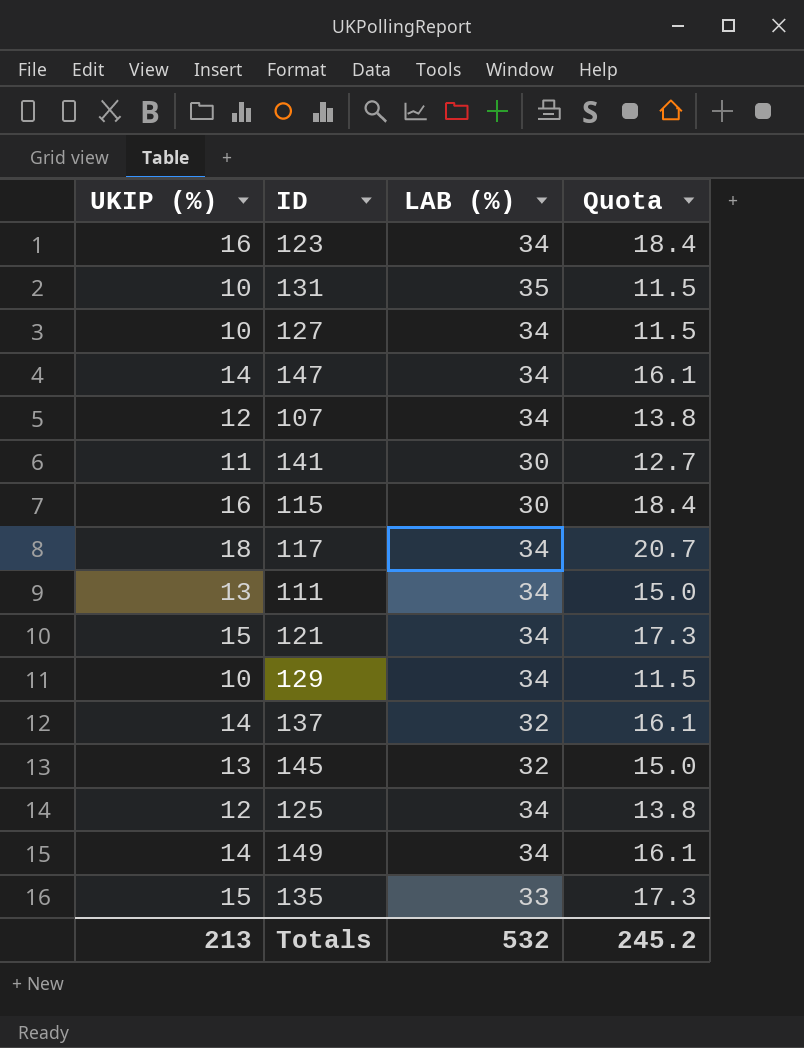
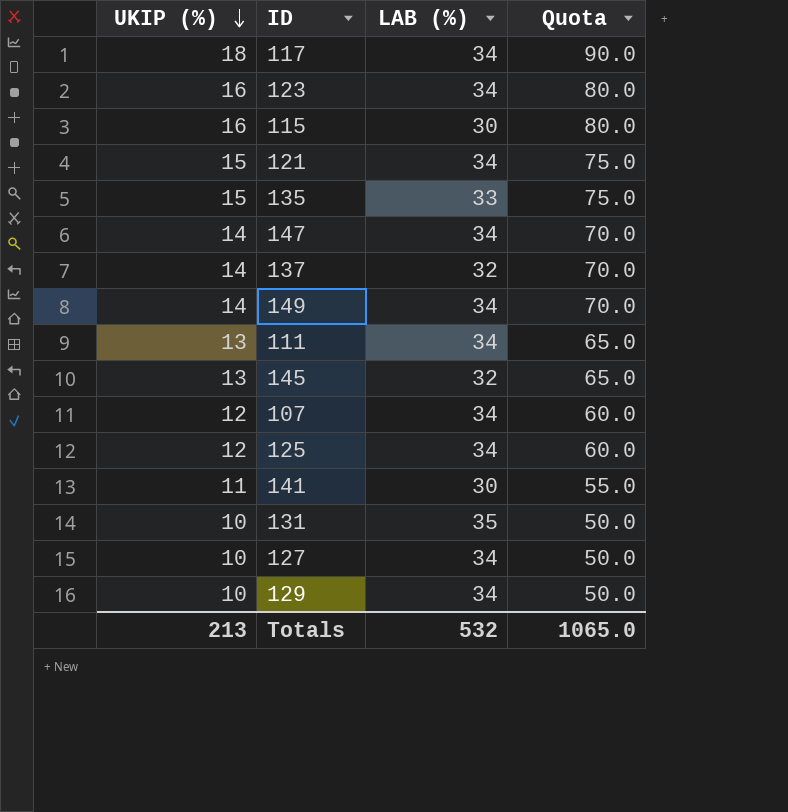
row order: none -> UKIP (%) descending
column Quota | formula: [UKIP (%)] * 1.15 -> [UKIP (%)] * 5
Totals | Quota: 245.2 -> 1065.0

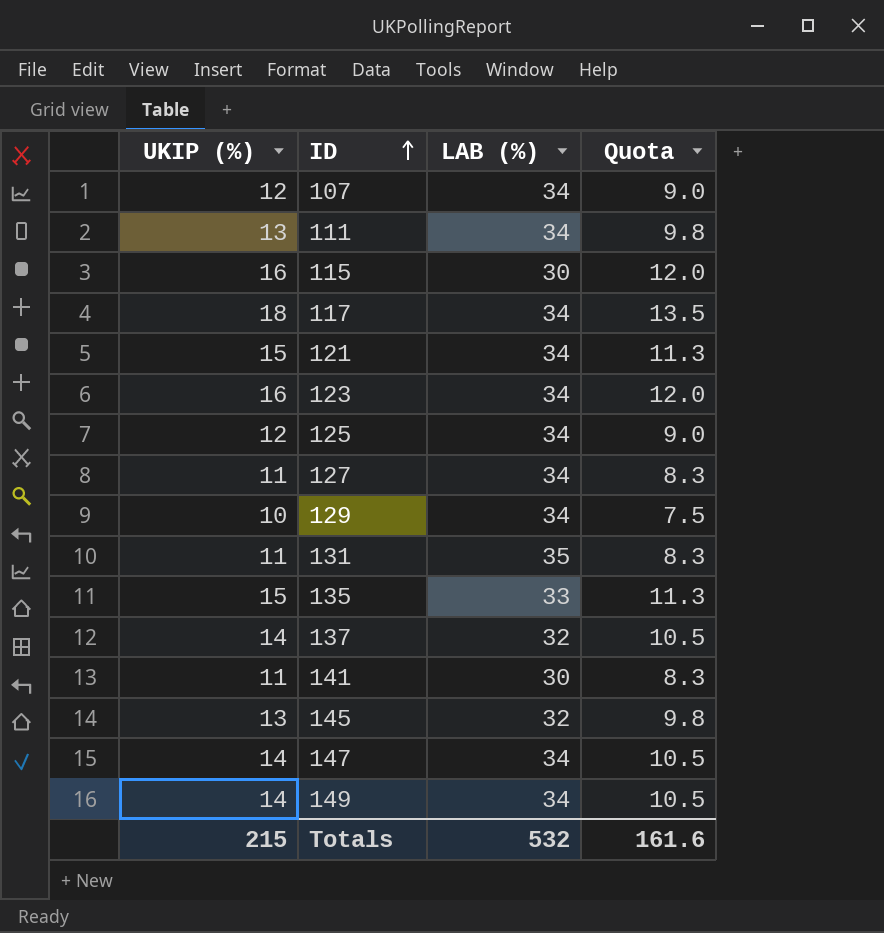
row order: UKIP (%) descending -> ID ascending
column Quota | formula: [UKIP (%)] * 5 -> [UKIP (%)] * 0.75
127 | UKIP (%): 10 -> 11
131 | UKIP (%): 10 -> 11
Totals | UKIP (%): 213 -> 215
Totals | Quota: 1065.0 -> 161.6

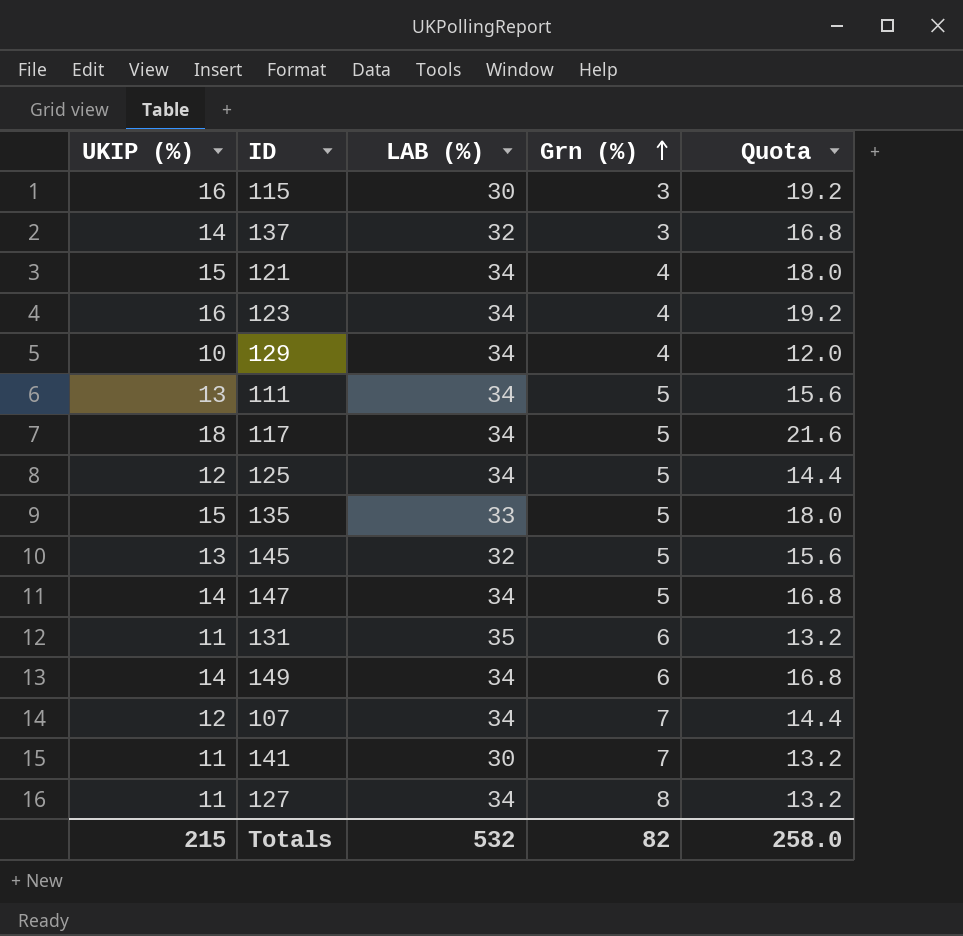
row order: ID ascending -> Grn (%) ascending
column Grn (%) | position: none -> 4
column Quota | formula: [UKIP (%)] * 0.75 -> [UKIP (%)] * 1.2
Totals | Quota: 161.6 -> 258.0

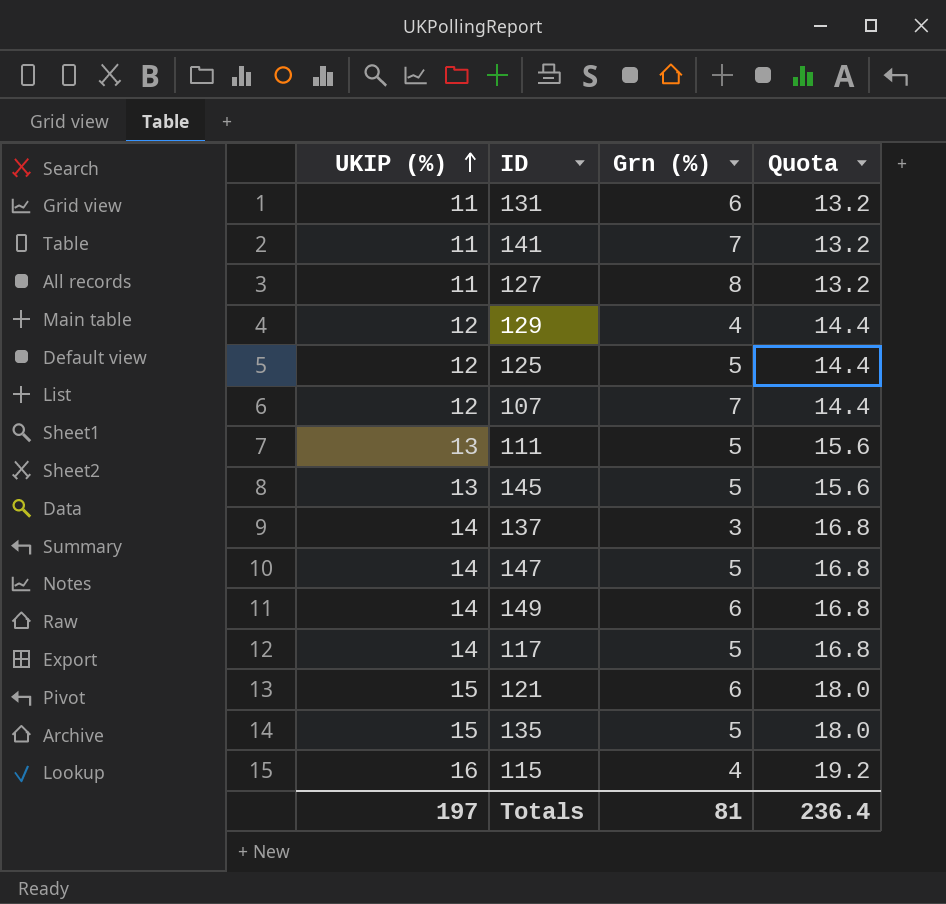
row order: Grn (%) ascending -> UKIP (%) ascending
column LAB (%) | position: 3 -> none
row 123: 16 | 34 | 4 | 19.2 -> none
129 | UKIP (%): 10 -> 12
129 | Quota: 12.0 -> 14.4
117 | UKIP (%): 18 -> 14
117 | Quota: 21.6 -> 16.8
121 | Grn (%): 4 -> 6
115 | Grn (%): 3 -> 4
Totals | UKIP (%): 215 -> 197
Totals | Grn (%): 82 -> 81
Totals | Quota: 258.0 -> 236.4

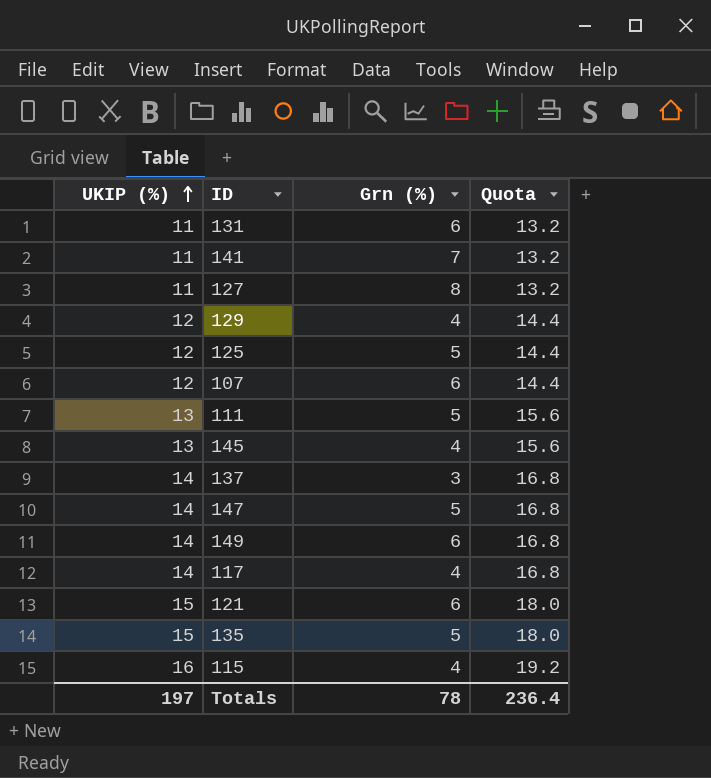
107 | Grn (%): 7 -> 6
145 | Grn (%): 5 -> 4
117 | Grn (%): 5 -> 4
Totals | Grn (%): 81 -> 78

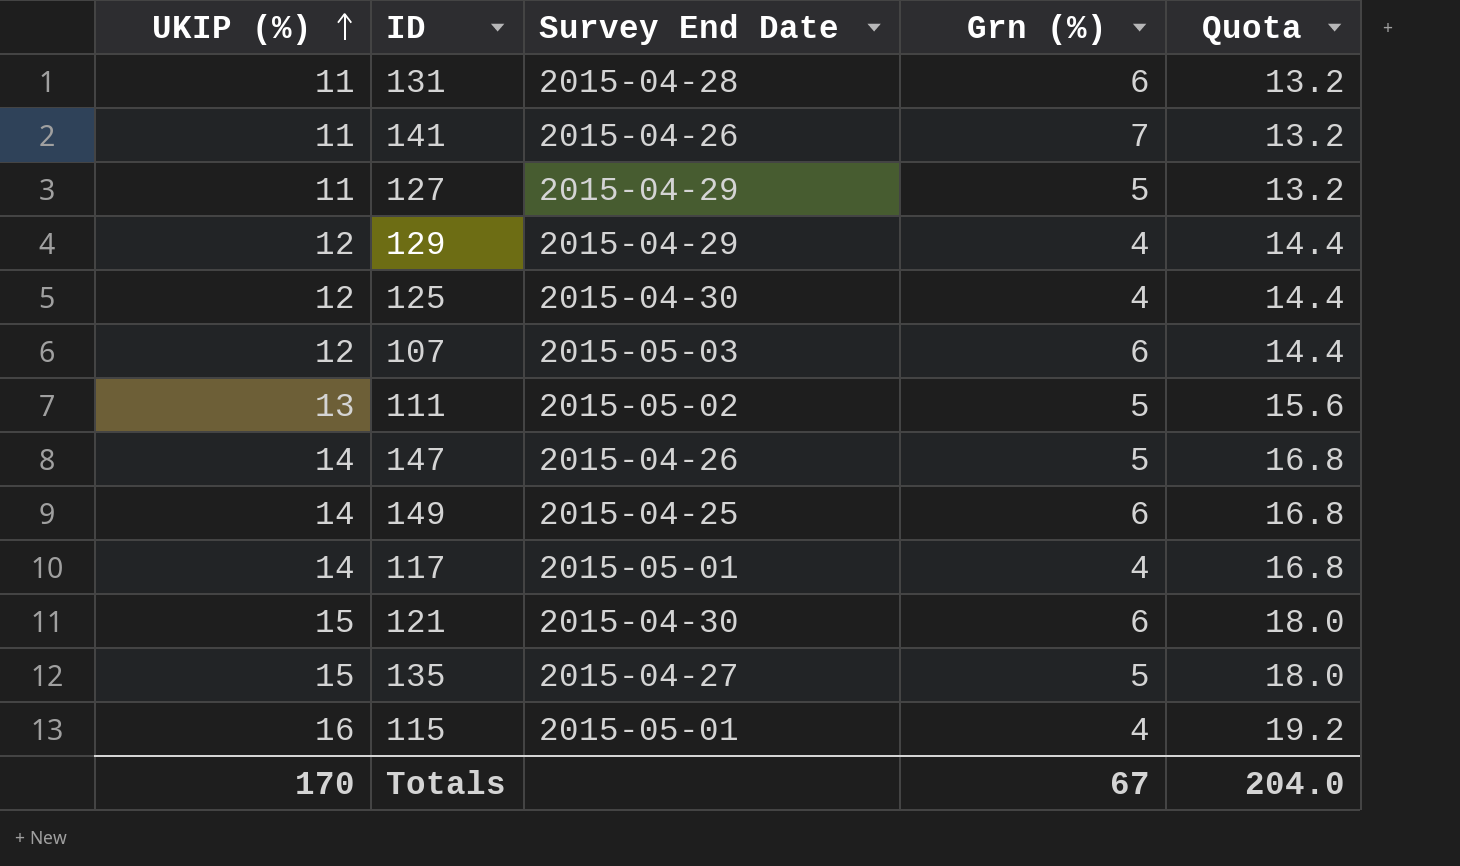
column Survey End Date | position: none -> 3
row 145: 13 | 4 | 15.6 -> none
row 137: 14 | 3 | 16.8 -> none
127 | Grn (%): 8 -> 5
125 | Grn (%): 5 -> 4
Totals | UKIP (%): 197 -> 170
Totals | Grn (%): 78 -> 67
Totals | Quota: 236.4 -> 204.0

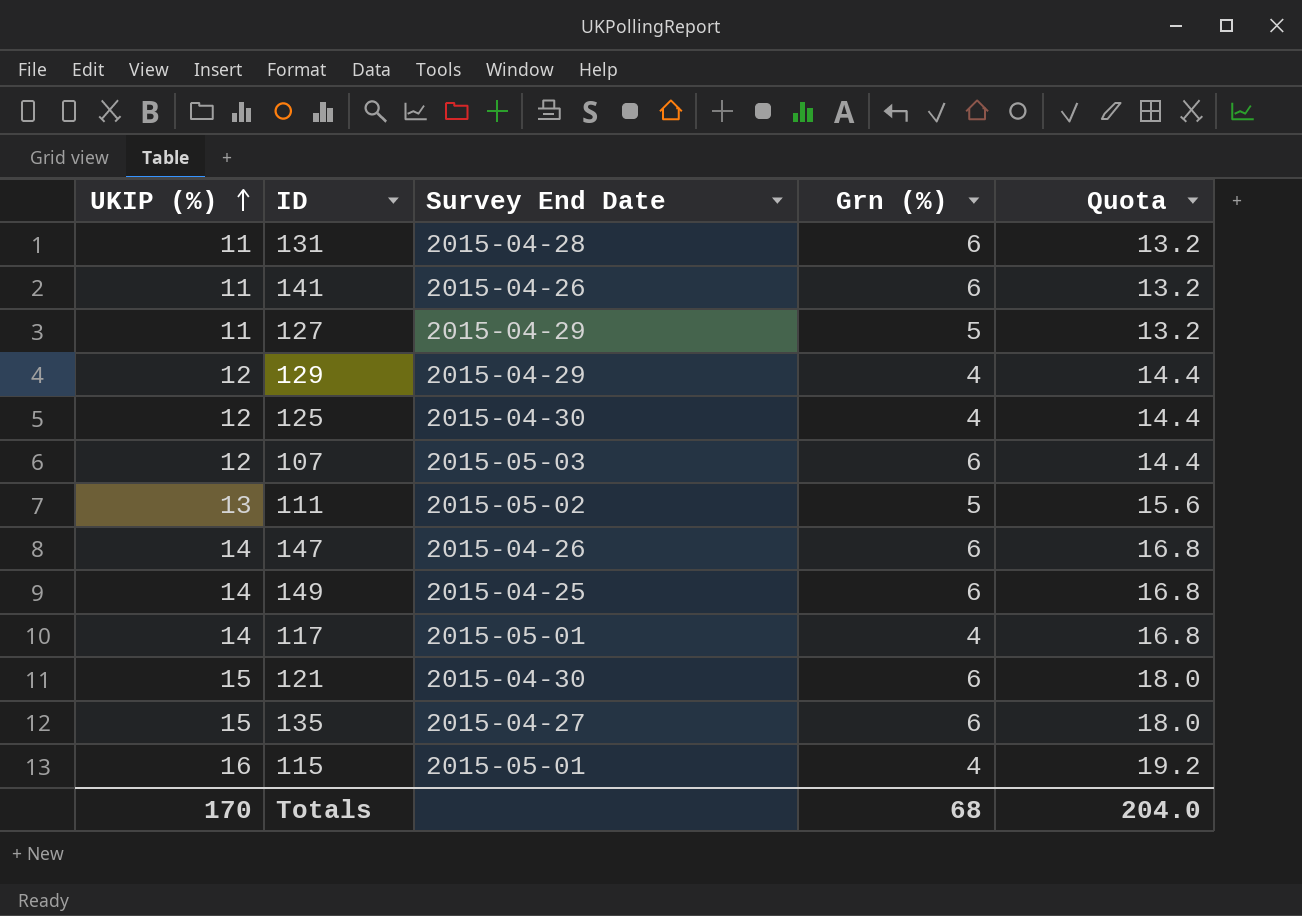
141 | Grn (%): 7 -> 6
147 | Grn (%): 5 -> 6
135 | Grn (%): 5 -> 6
Totals | Grn (%): 67 -> 68

